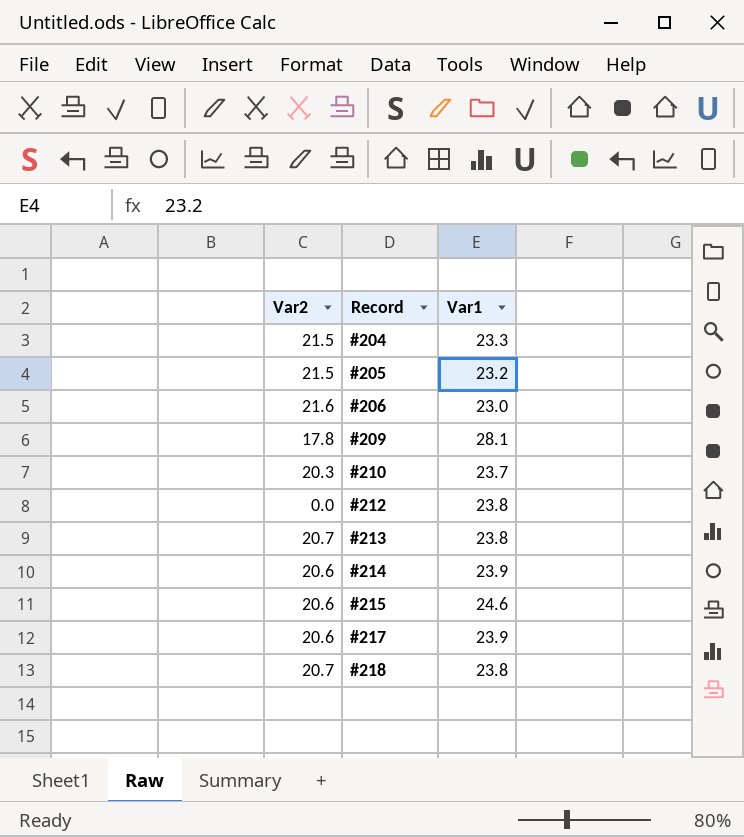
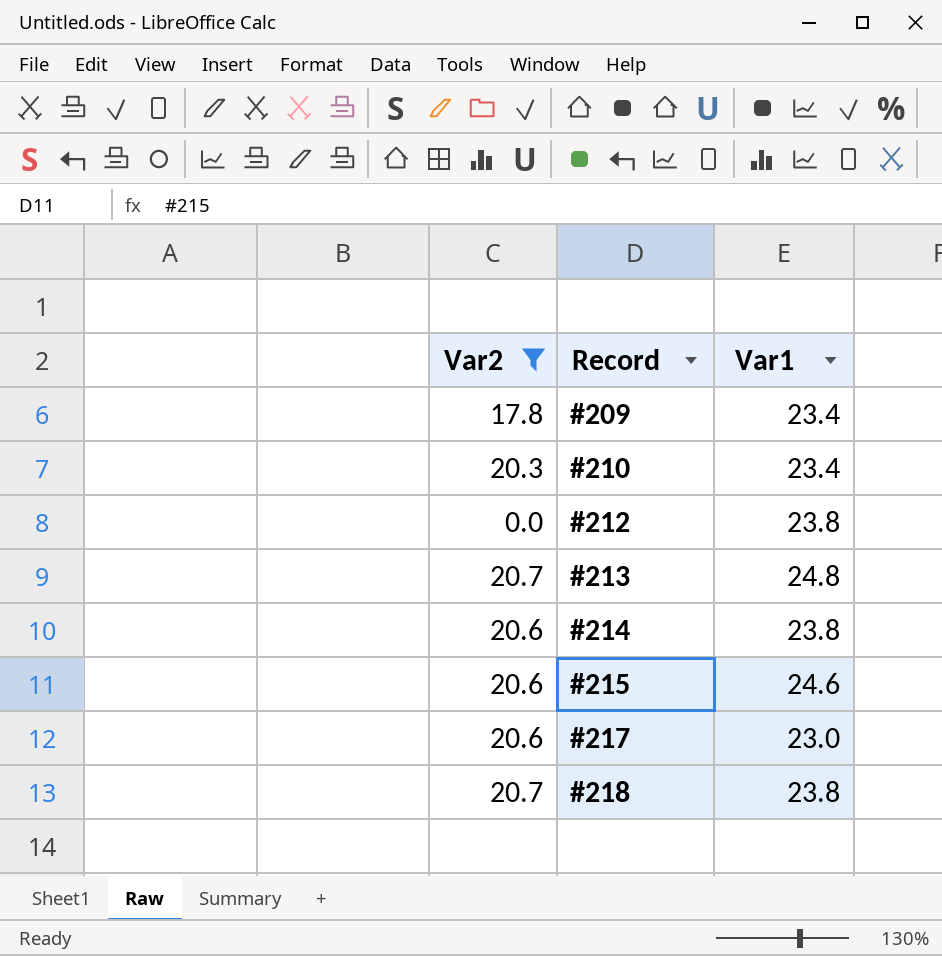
filter: none -> Var2 <= 20.7
#209 | Var1: 28.1 -> 23.4
#210 | Var1: 23.7 -> 23.4
#213 | Var1: 23.8 -> 24.8
#214 | Var1: 23.9 -> 23.8
#217 | Var1: 23.9 -> 23.0

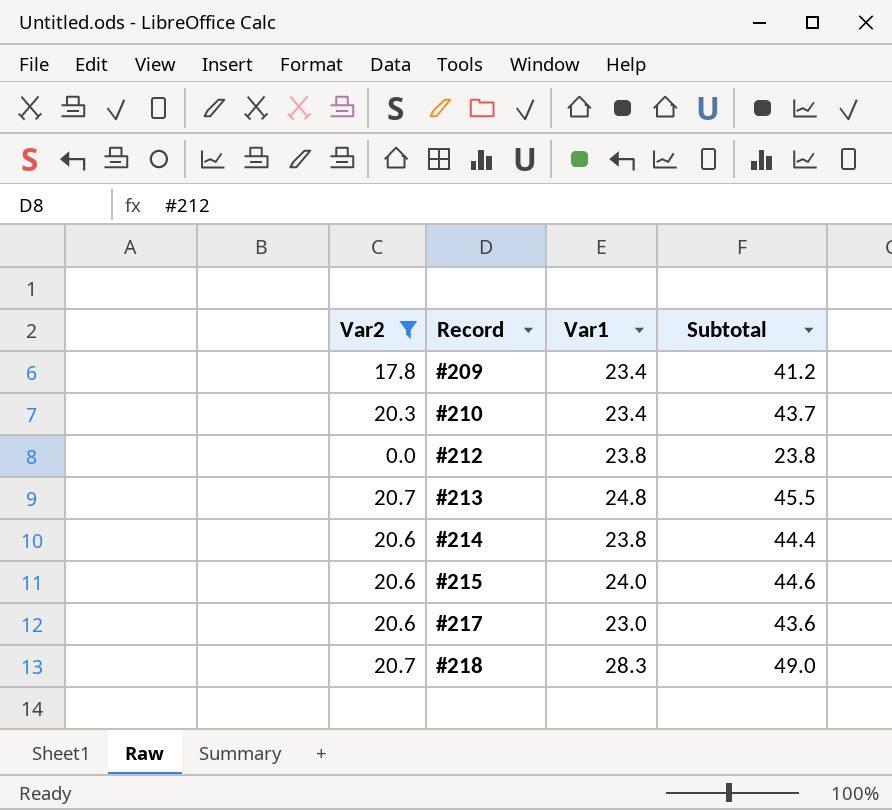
column Subtotal | formula: none -> [Var2] + [Var1]
#215 | Var1: 24.6 -> 24.0
#218 | Var1: 23.8 -> 28.3

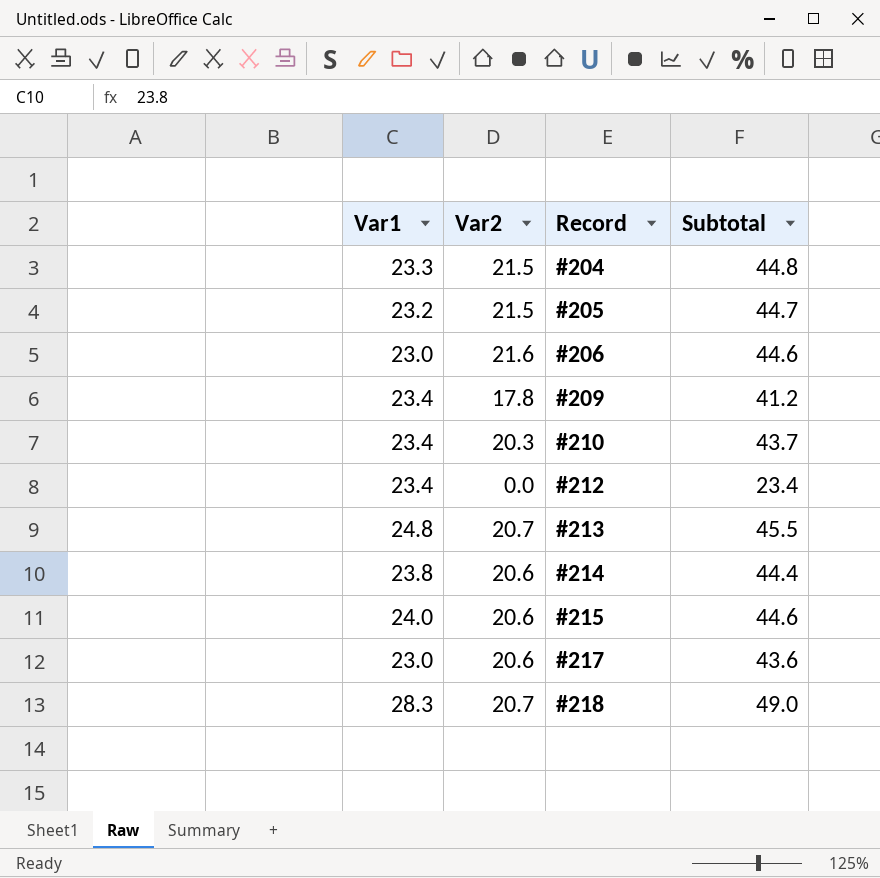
filter: Var2 <= 20.7 -> none
column Var1 | position: 3 -> 1
#212 | Var1: 23.8 -> 23.4
#212 | Subtotal: 23.8 -> 23.4

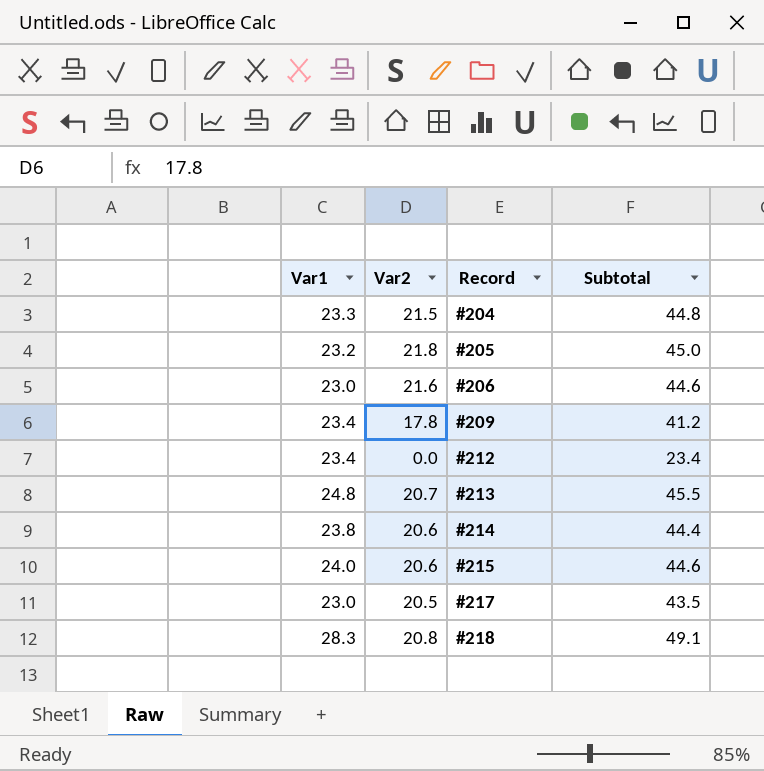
row #210: 23.4 | 20.3 | 43.7 -> none
#205 | Var2: 21.5 -> 21.8
#205 | Subtotal: 44.7 -> 45.0
#217 | Var2: 20.6 -> 20.5
#217 | Subtotal: 43.6 -> 43.5
#218 | Var2: 20.7 -> 20.8
#218 | Subtotal: 49.0 -> 49.1

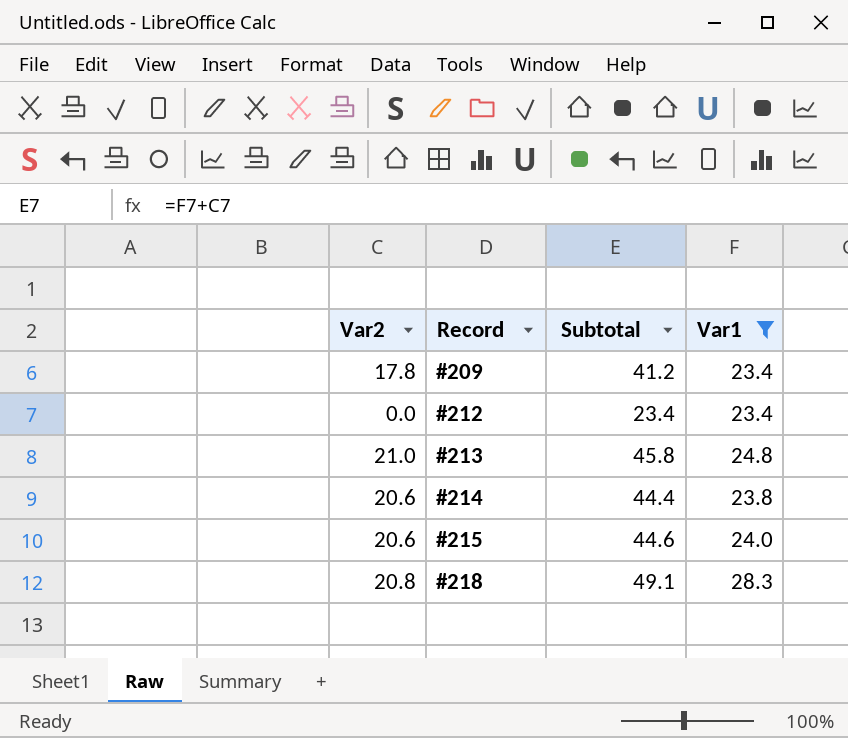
filter: none -> Var1 >= 23.4
column Var1 | position: 1 -> 4
#213 | Var2: 20.7 -> 21.0
#213 | Subtotal: 45.5 -> 45.8

